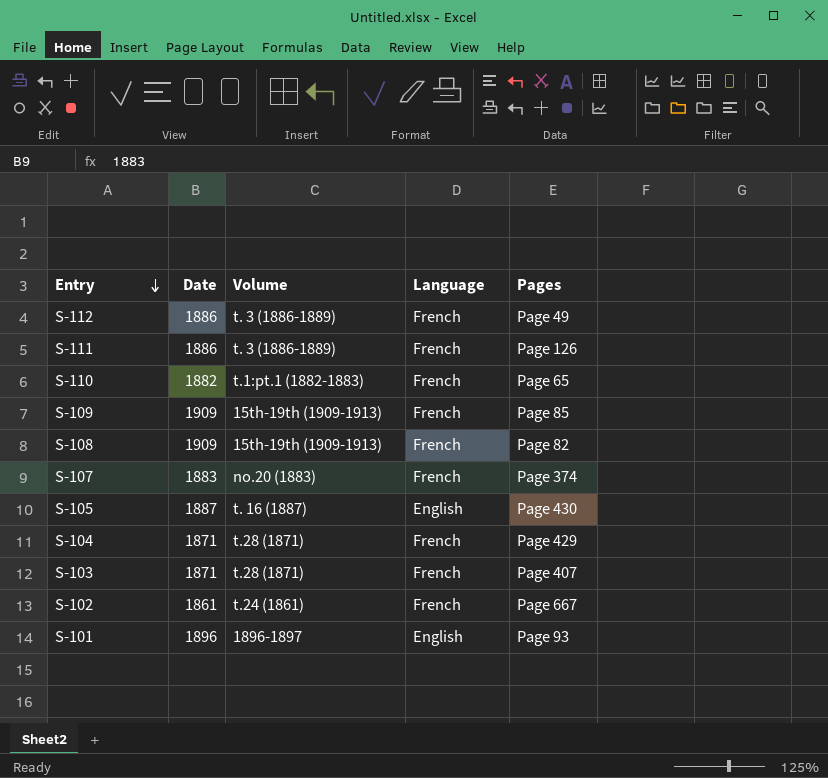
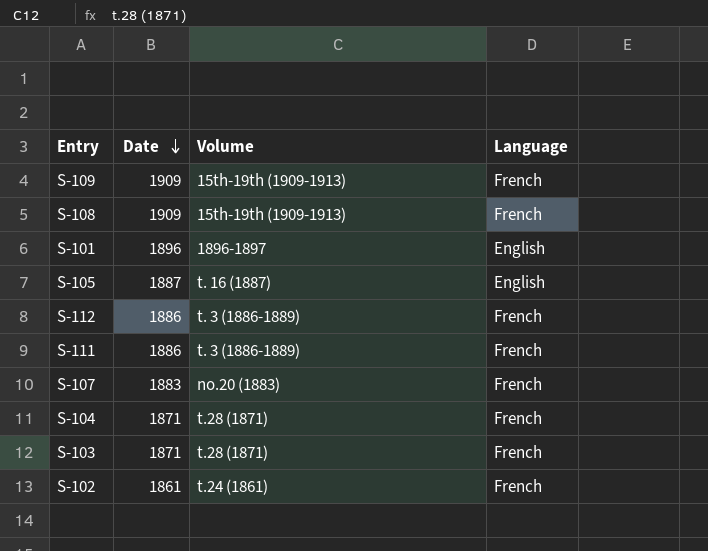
row order: Entry descending -> Date descending
column Pages | position: 5 -> none
row S-110: 1882 | t.1:pt.1 (1882-1883) | French | Page 65 -> none

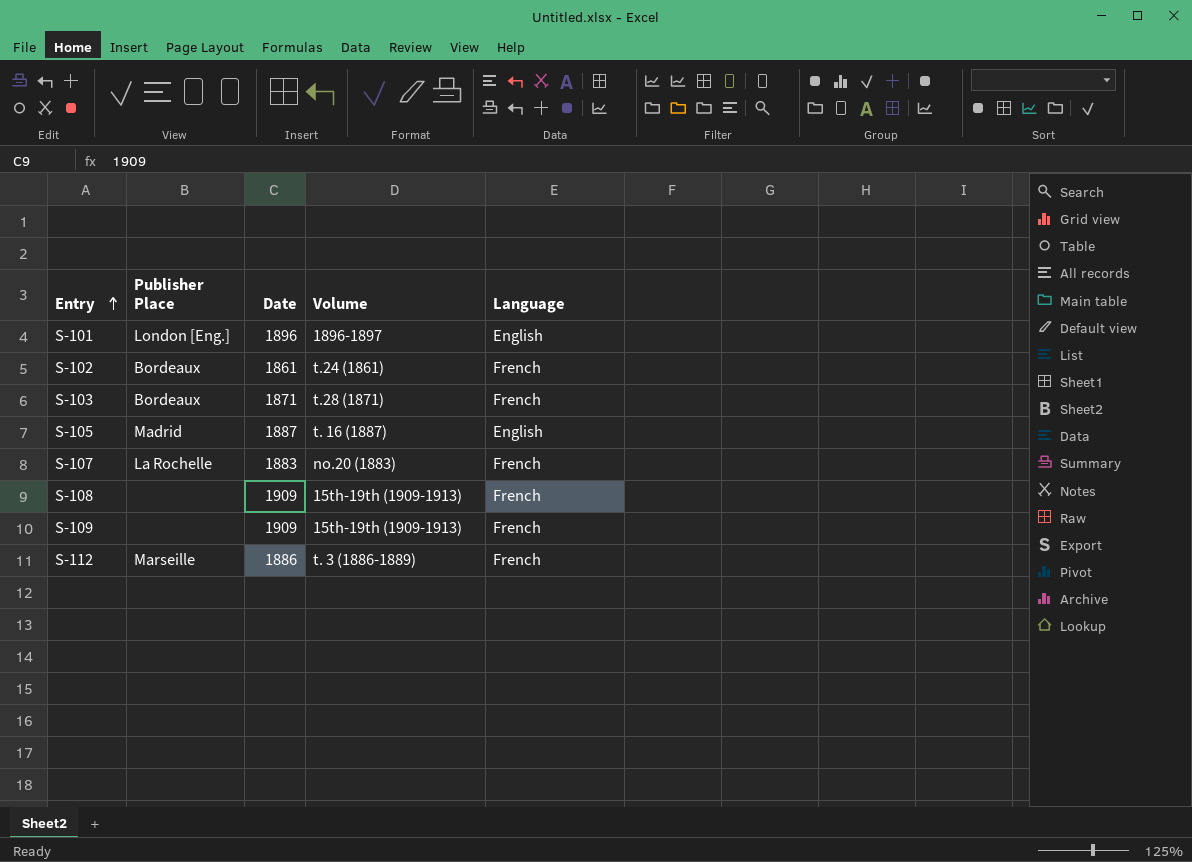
row order: Date descending -> Entry ascending
column Publisher Place | position: none -> 2
row S-111: 1886 | t. 3 (1886-1889) | French -> none
row S-104: 1871 | t.28 (1871) | French -> none

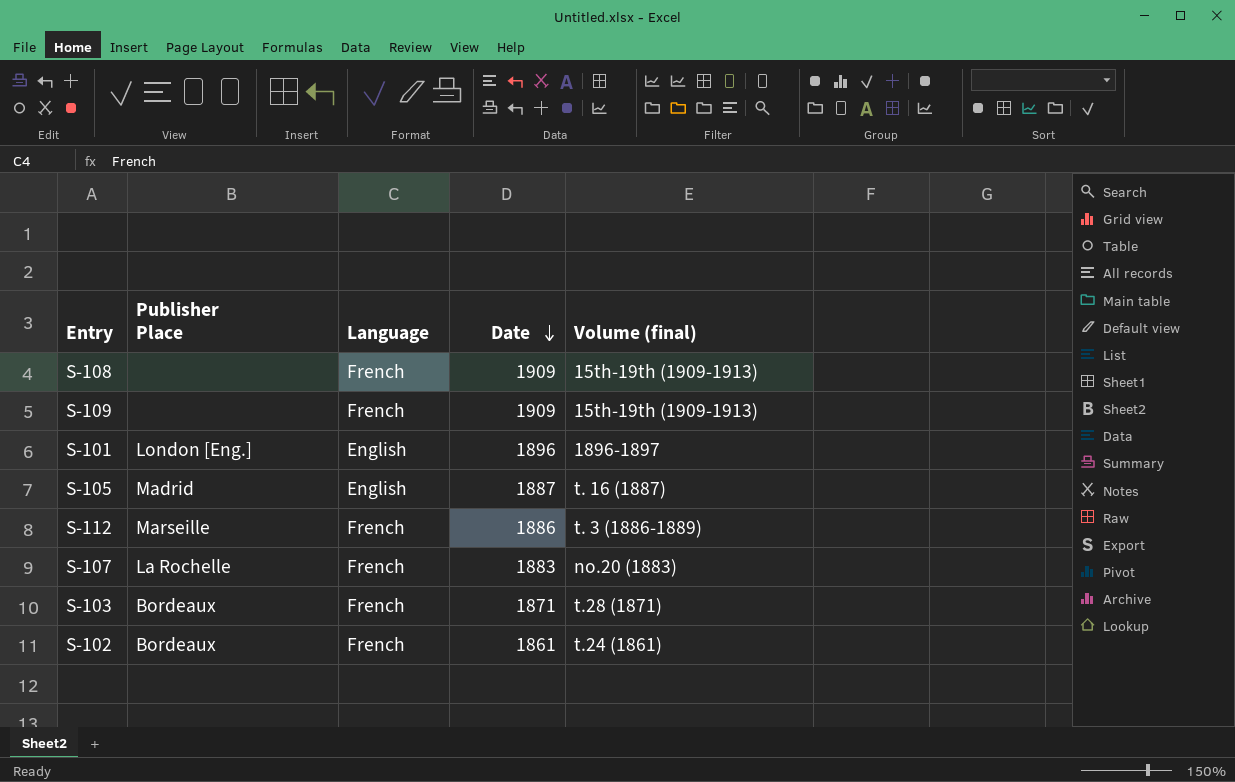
row order: Entry ascending -> Date descending
column Language | position: 5 -> 3
column name: Volume -> Volume (final)

